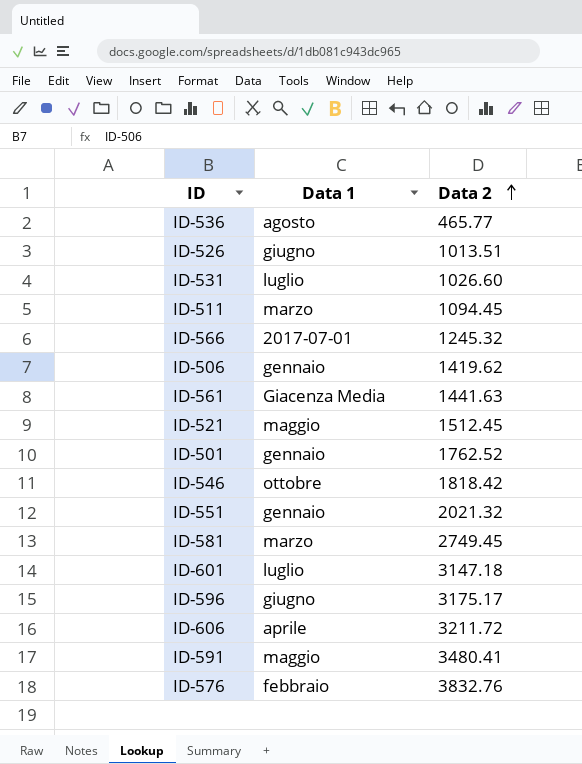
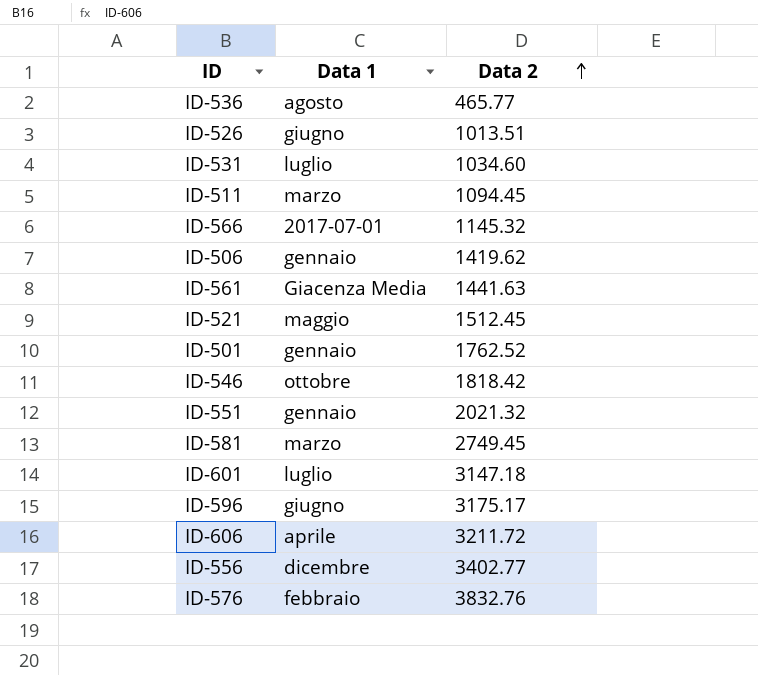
row ID-591: maggio | 3480.41 -> none
ID-531 | Data 2: 1026.60 -> 1034.60
ID-566 | Data 2: 1245.32 -> 1145.32
row ID-556: none -> dicembre | 3402.77

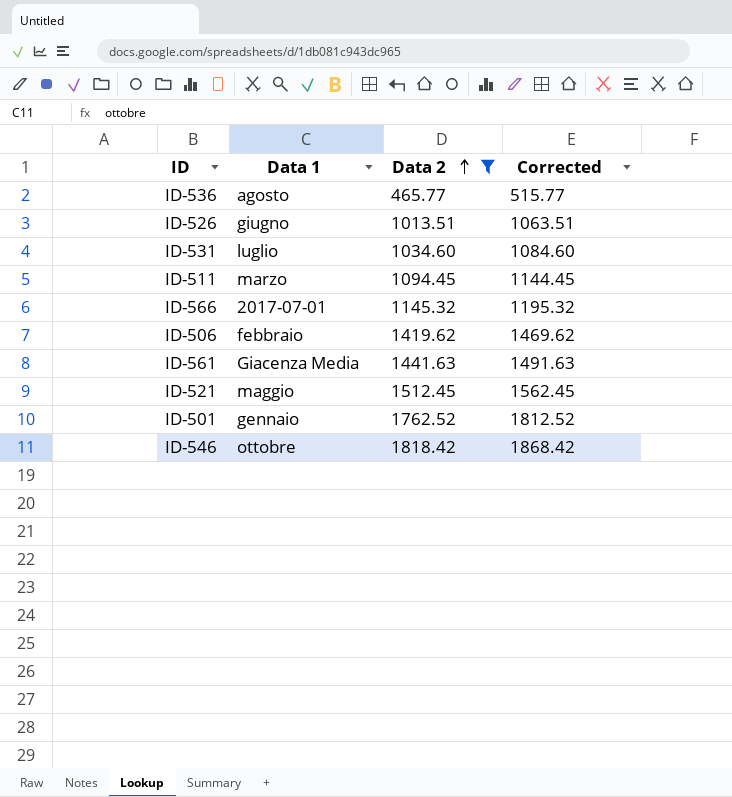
filter: none -> Data 2 <= 1818.42
column Corrected | formula: none -> [Data 2] + 50
ID-506 | Data 1: gennaio -> febbraio

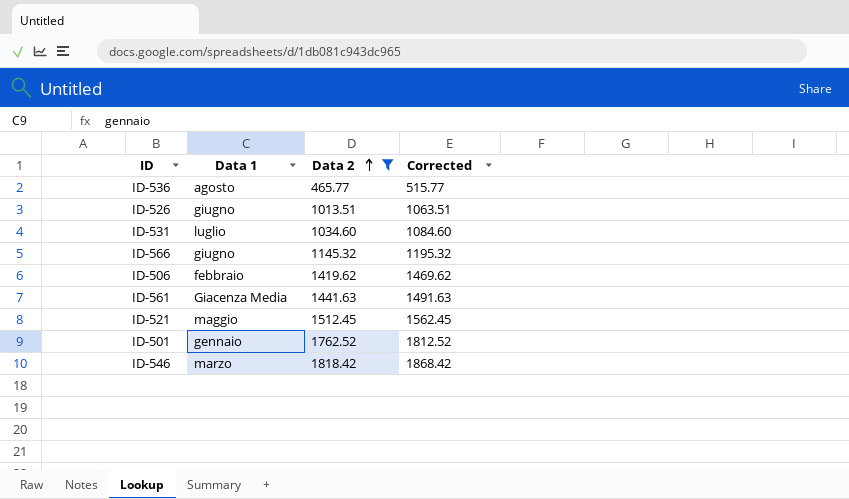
row ID-511: marzo | 1094.45 | 1144.45 -> none
ID-566 | Data 1: 2017-07-01 -> giugno
ID-546 | Data 1: ottobre -> marzo

